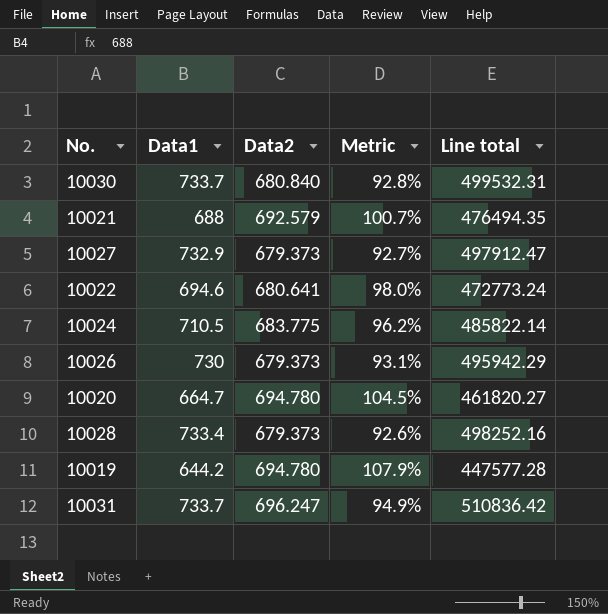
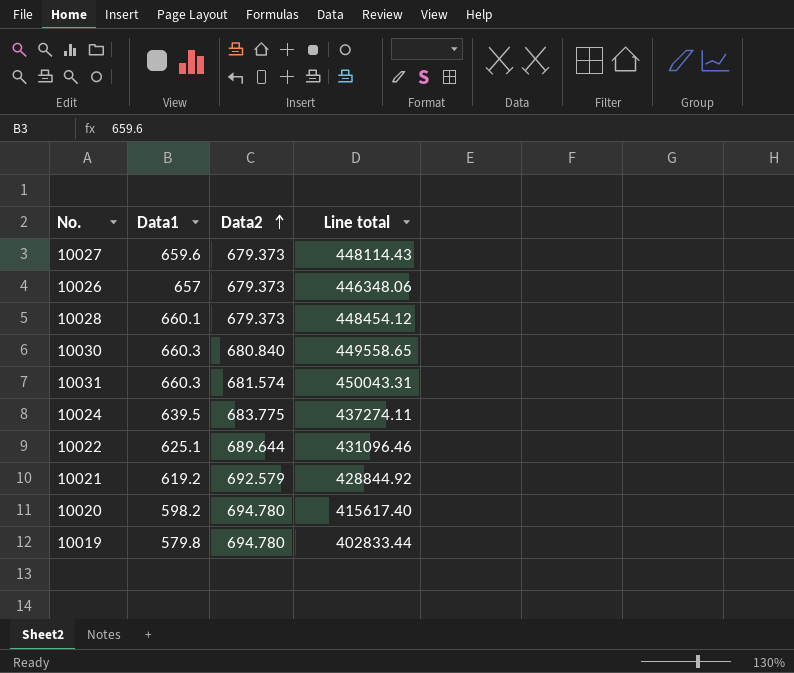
row order: none -> Data2 ascending
column Metric | formula: [Data2] / [Data1] -> none
10027 | Data1: 732.9 -> 659.6
10027 | Line total: 497912.47 -> 448114.43
10026 | Data1: 730 -> 657
10026 | Line total: 495942.29 -> 446348.06
10028 | Data1: 733.4 -> 660.1
10028 | Line total: 498252.16 -> 448454.12
10030 | Data1: 733.7 -> 660.3
10030 | Line total: 499532.31 -> 449558.65
10031 | Data1: 733.7 -> 660.3
10031 | Data2: 696.247 -> 681.574
10031 | Line total: 510836.42 -> 450043.31
10024 | Data1: 710.5 -> 639.5
10024 | Line total: 485822.14 -> 437274.11
10022 | Data1: 694.6 -> 625.1
10022 | Data2: 680.641 -> 689.644
10022 | Line total: 472773.24 -> 431096.46
10021 | Data1: 688 -> 619.2
10021 | Line total: 476494.35 -> 428844.92
10020 | Data1: 664.7 -> 598.2
10020 | Line total: 461820.27 -> 415617.40
10019 | Data1: 644.2 -> 579.8
10019 | Line total: 447577.28 -> 402833.44

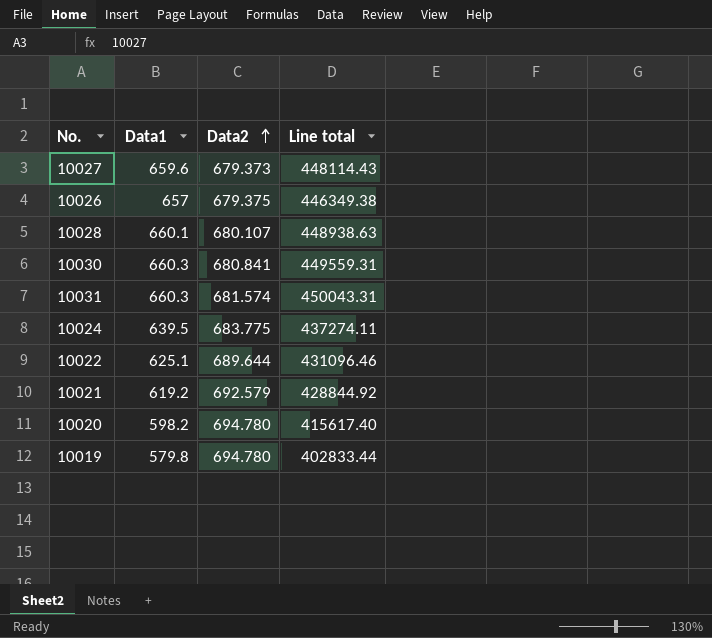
10026 | Data2: 679.373 -> 679.375
10026 | Line total: 446348.06 -> 446349.38
10028 | Data2: 679.373 -> 680.107
10028 | Line total: 448454.12 -> 448938.63
10030 | Data2: 680.840 -> 680.841
10030 | Line total: 449558.65 -> 449559.31

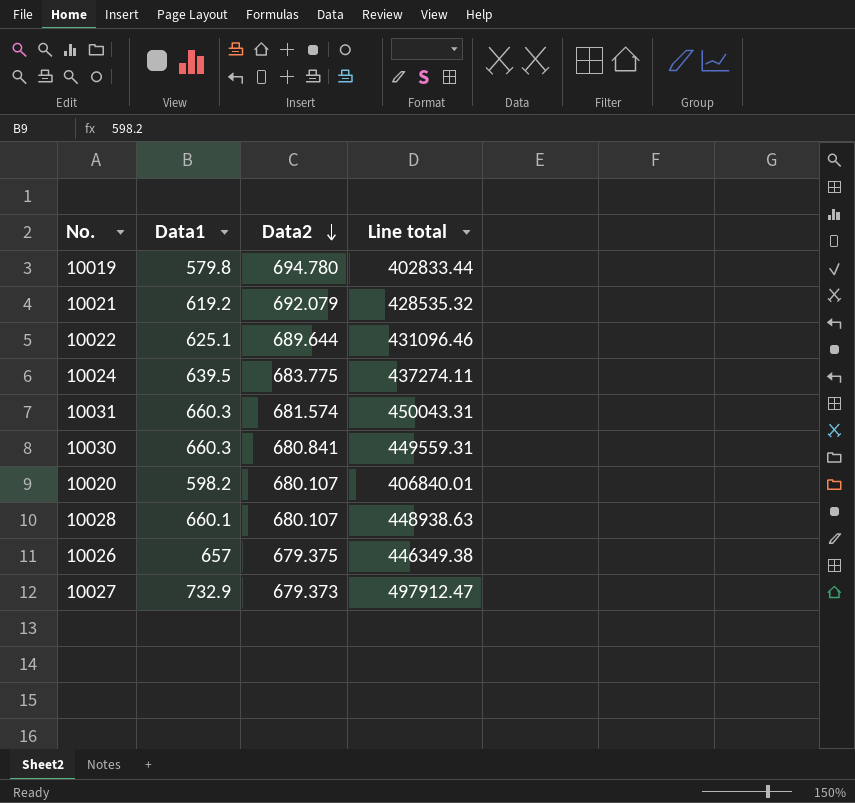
row order: Data2 ascending -> Data2 descending
10021 | Data2: 692.579 -> 692.079
10021 | Line total: 428844.92 -> 428535.32
10020 | Data2: 694.780 -> 680.107
10020 | Line total: 415617.40 -> 406840.01
10027 | Data1: 659.6 -> 732.9
10027 | Line total: 448114.43 -> 497912.47

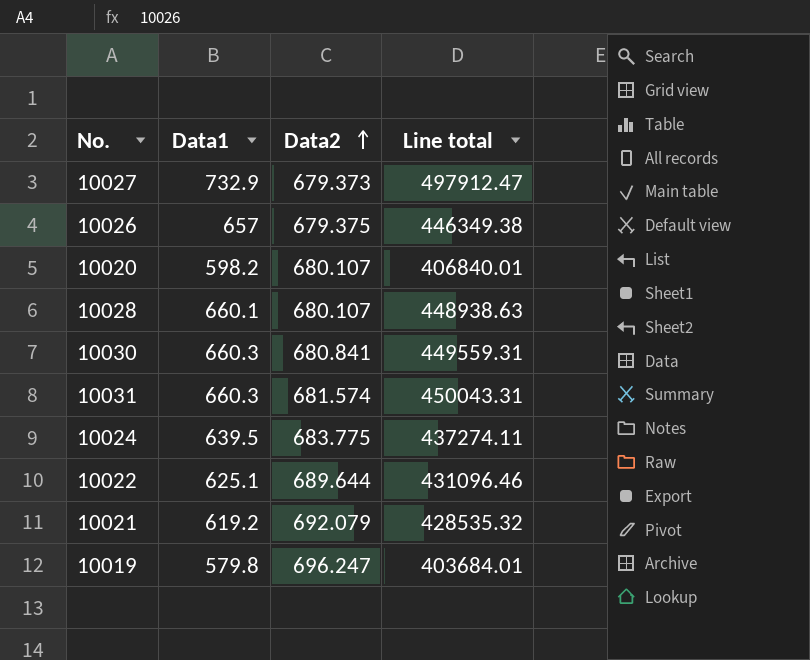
row order: Data2 descending -> Data2 ascending
10019 | Data2: 694.780 -> 696.247
10019 | Line total: 402833.44 -> 403684.01

